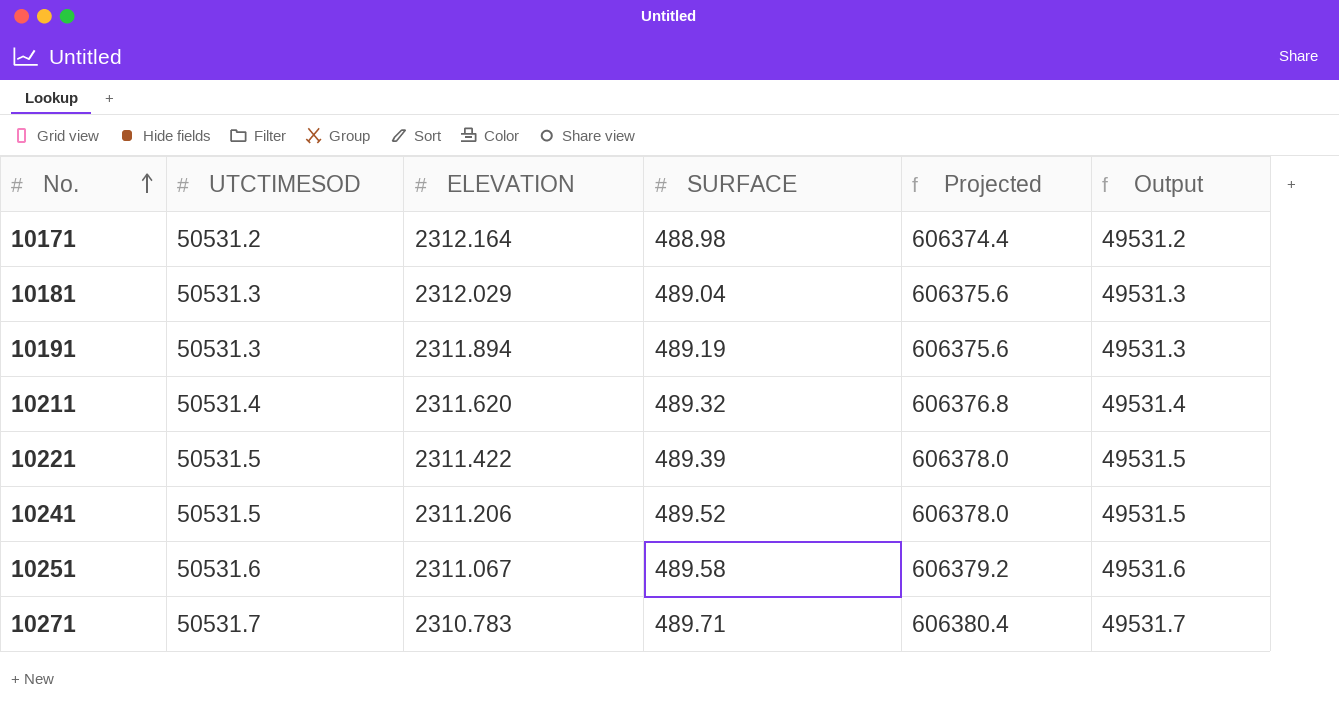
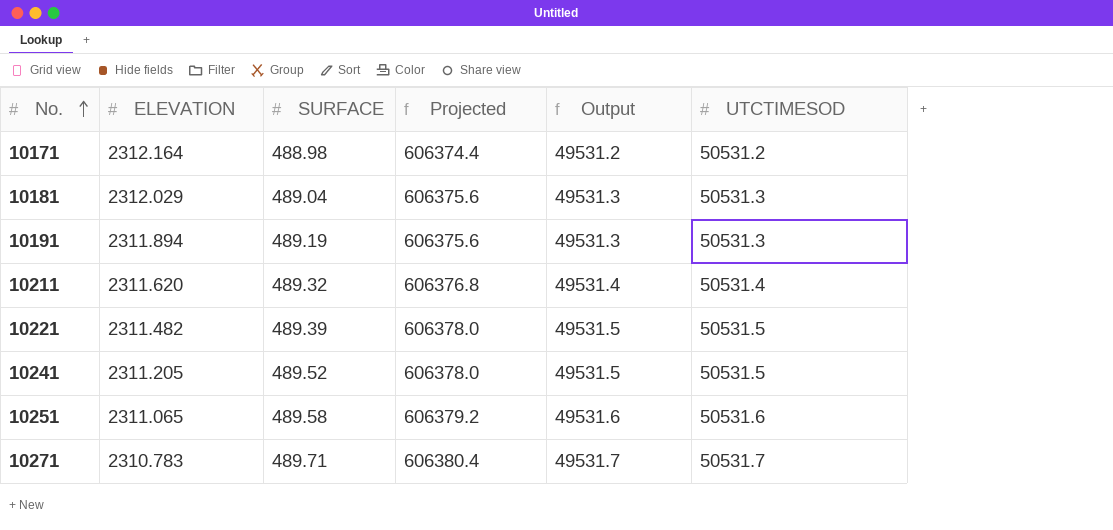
column UTCTIMESOD | position: 2 -> 6
10221 | ELEVATION: 2311.422 -> 2311.482
10241 | ELEVATION: 2311.206 -> 2311.205
10251 | ELEVATION: 2311.067 -> 2311.065

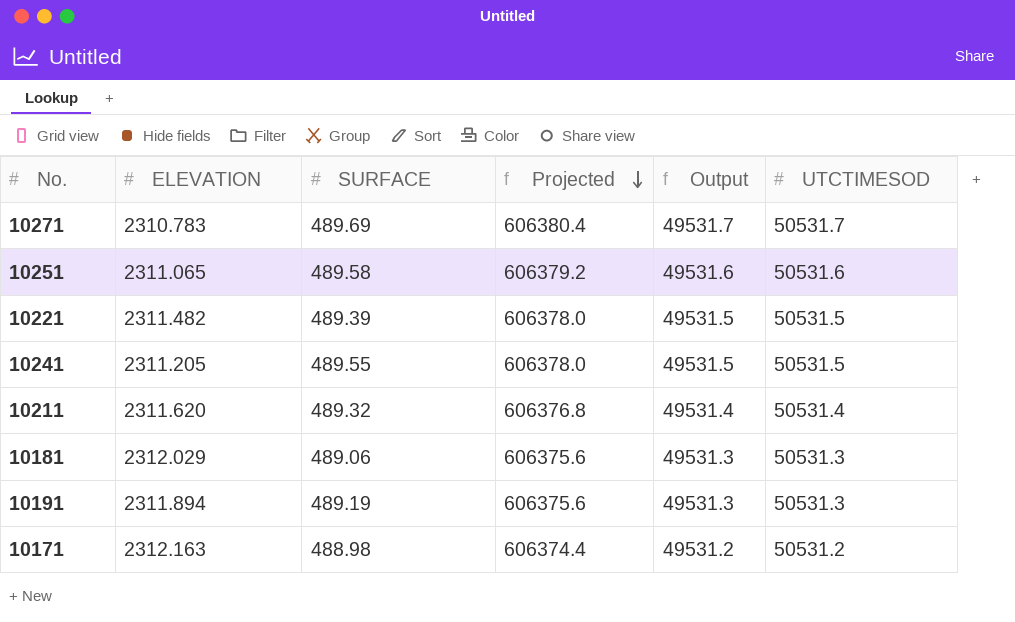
row order: No. ascending -> Projected descending
10271 | SURFACE: 489.71 -> 489.69
10241 | SURFACE: 489.52 -> 489.55
10181 | SURFACE: 489.04 -> 489.06
10171 | ELEVATION: 2312.164 -> 2312.163

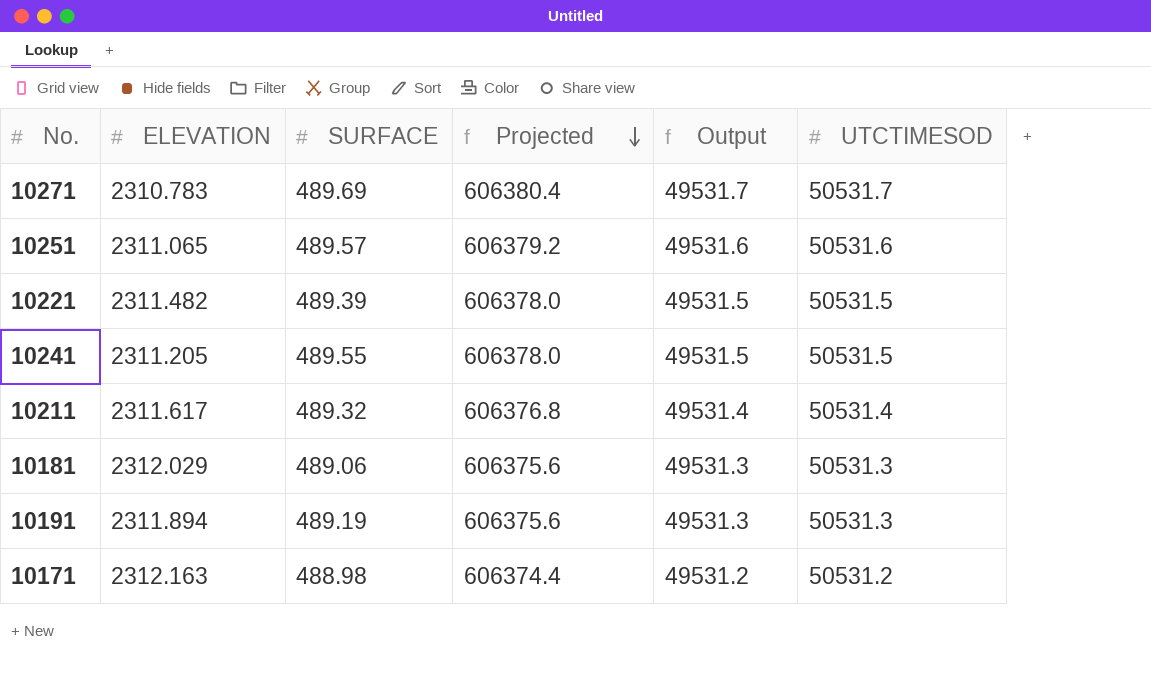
10251 | SURFACE: 489.58 -> 489.57
10211 | ELEVATION: 2311.620 -> 2311.617

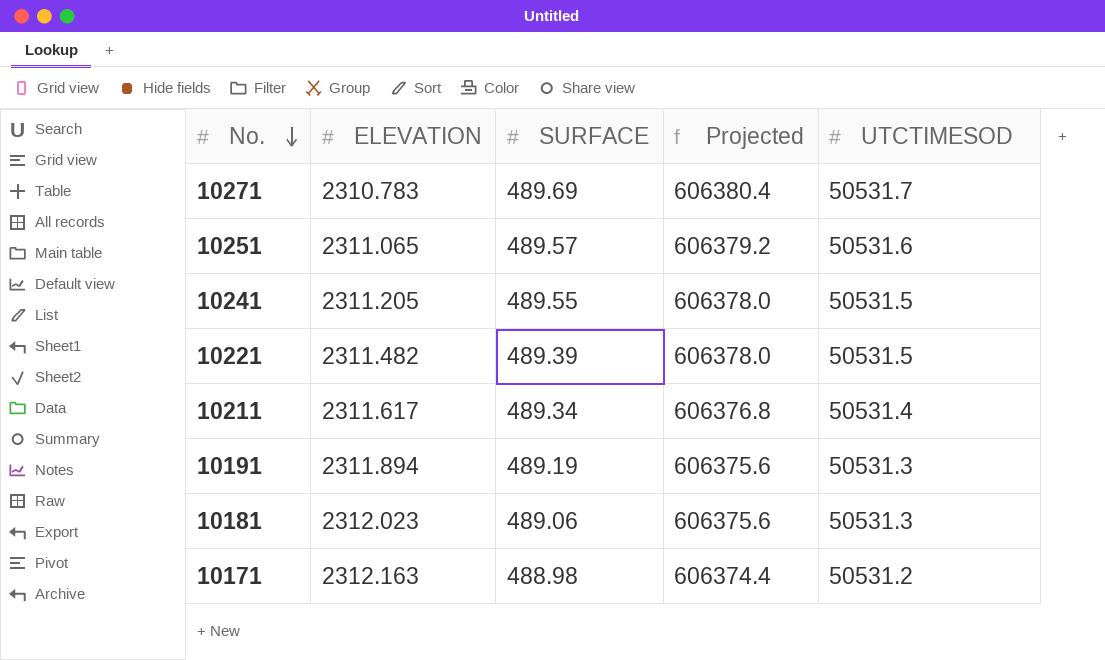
row order: Projected descending -> No. descending
column Output | formula: [UTCTIMESOD] - 1000 -> none
10211 | SURFACE: 489.32 -> 489.34
10181 | ELEVATION: 2312.029 -> 2312.023

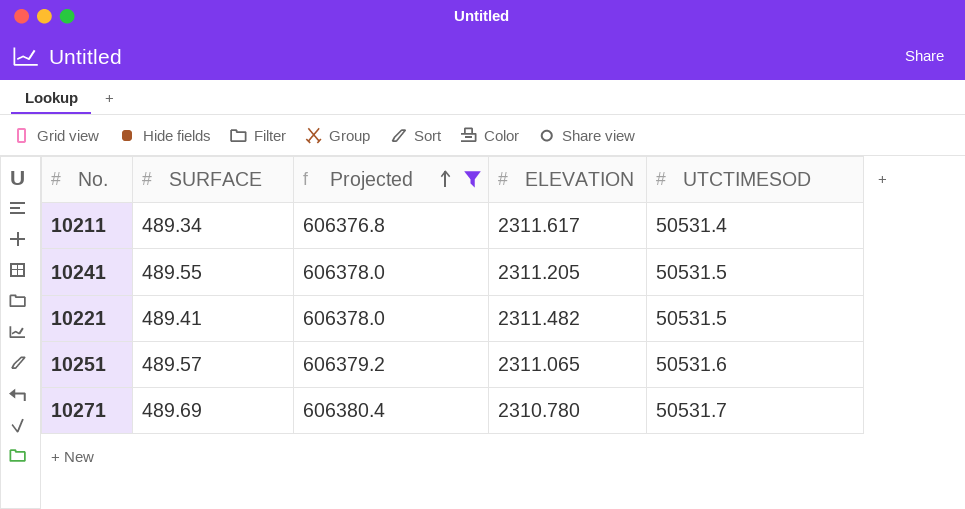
filter: none -> Projected >= 606376.8
row order: No. descending -> Projected ascending
column ELEVATION | position: 2 -> 4
10221 | SURFACE: 489.39 -> 489.41
10271 | ELEVATION: 2310.783 -> 2310.780

